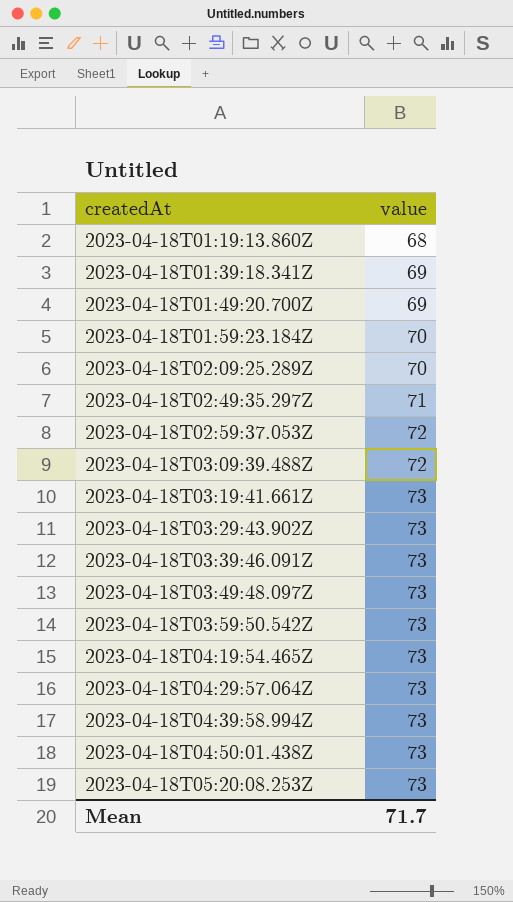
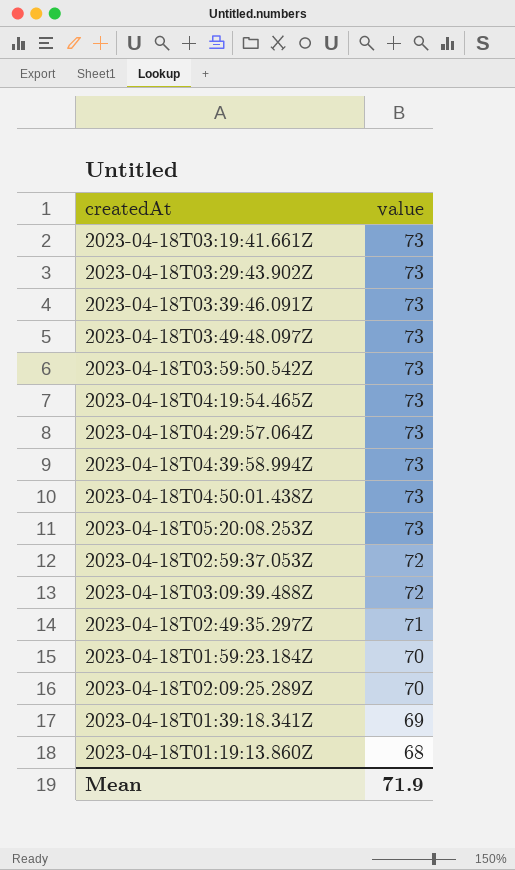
row order: createdAt ascending -> value descending
row 2023-04-18T01:49:20.700Z: 69 -> none
Mean | value: 71.7 -> 71.9

